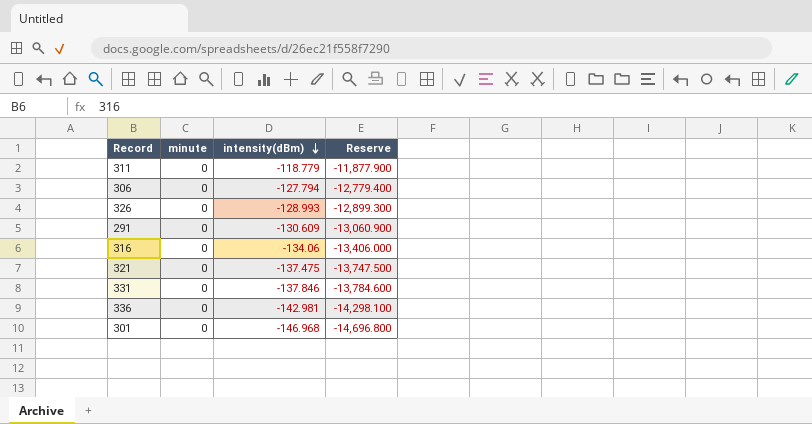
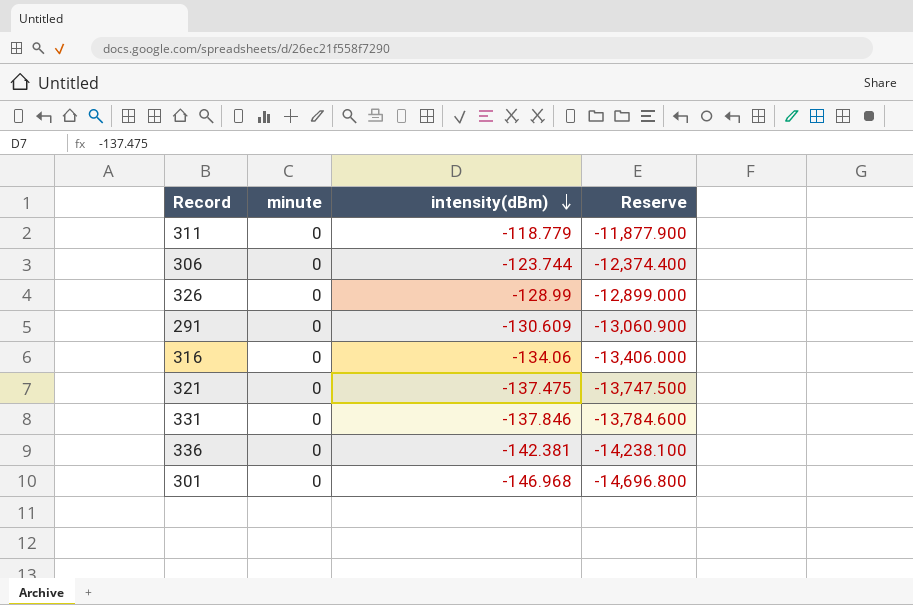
306 | intensity(dBm): -127.794 -> -123.744
306 | Reserve: -12,779.400 -> -12,374.400
326 | intensity(dBm): -128.993 -> -128.99
326 | Reserve: -12,899.300 -> -12,899.000
336 | intensity(dBm): -142.981 -> -142.381
336 | Reserve: -14,298.100 -> -14,238.100

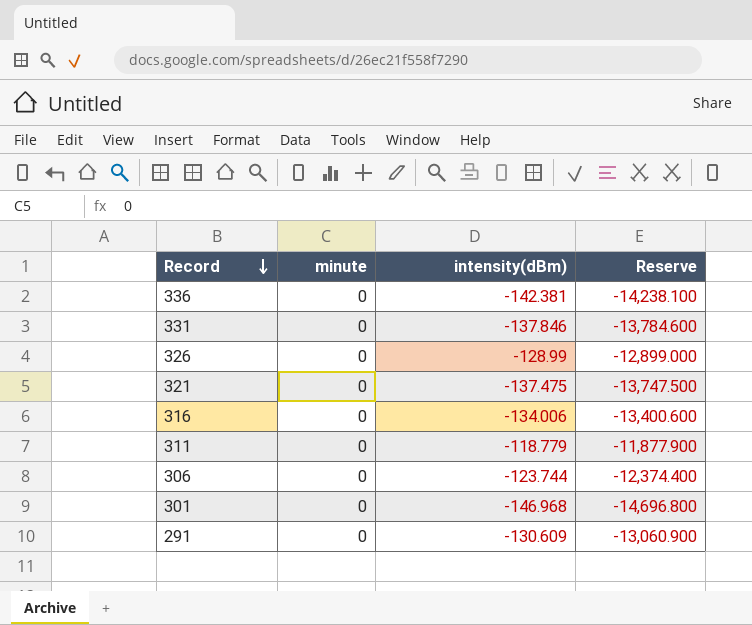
row order: intensity(dBm) descending -> Record descending
316 | intensity(dBm): -134.06 -> -134.006
316 | Reserve: -13,406.000 -> -13,400.600

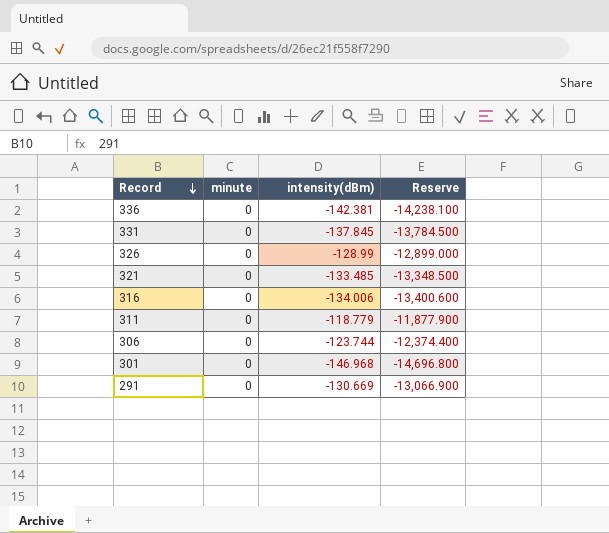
331 | intensity(dBm): -137.846 -> -137.845
331 | Reserve: -13,784.600 -> -13,784.500
321 | intensity(dBm): -137.475 -> -133.485
321 | Reserve: -13,747.500 -> -13,348.500
291 | intensity(dBm): -130.609 -> -130.669
291 | Reserve: -13,060.900 -> -13,066.900

